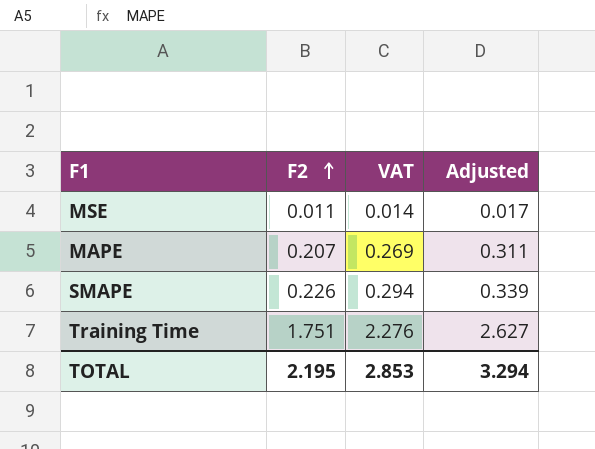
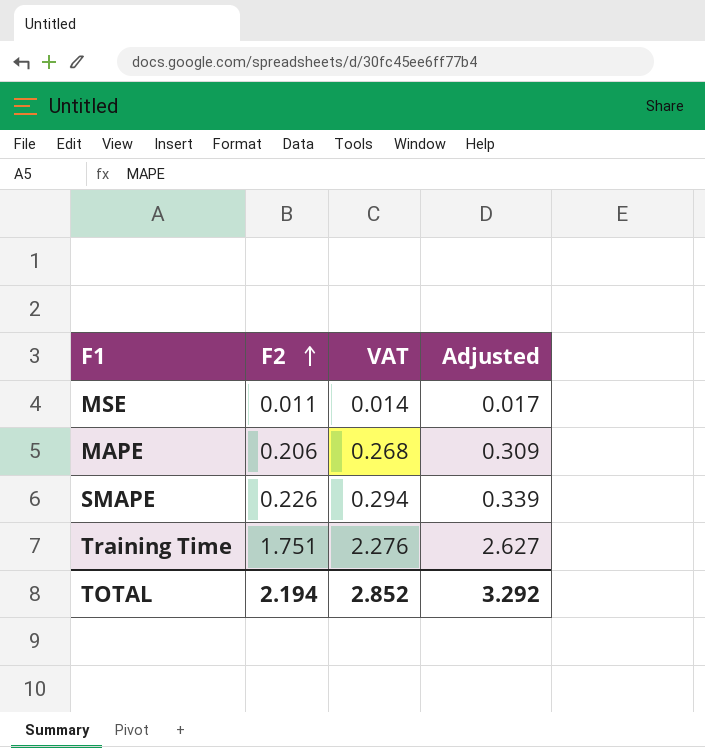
MAPE | F2: 0.207 -> 0.206
MAPE | VAT: 0.269 -> 0.268
MAPE | Adjusted: 0.311 -> 0.309
TOTAL | F2: 2.195 -> 2.194
TOTAL | VAT: 2.853 -> 2.852
TOTAL | Adjusted: 3.294 -> 3.292

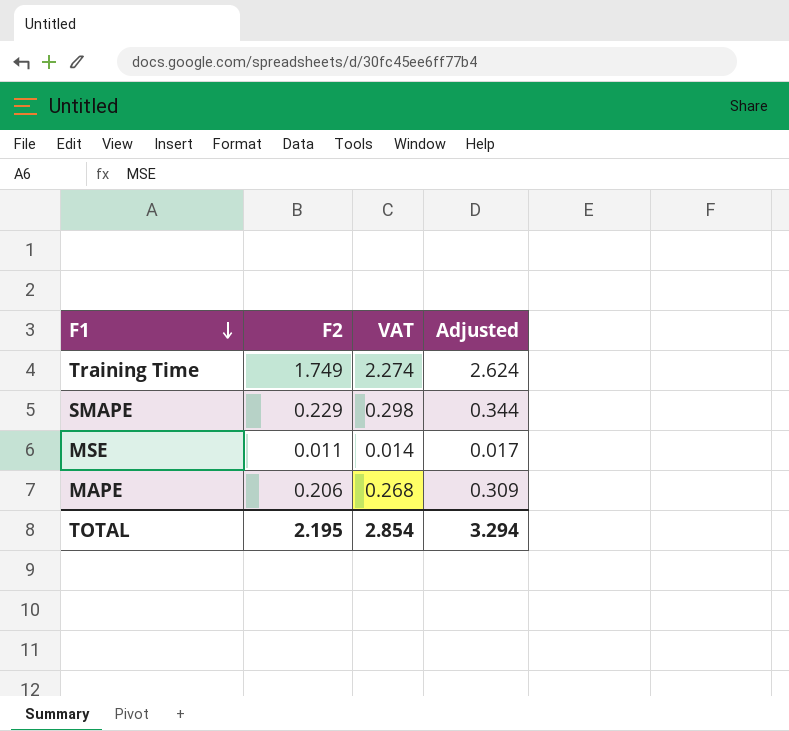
row order: F2 ascending -> F1 descending
Training Time | F2: 1.751 -> 1.749
Training Time | VAT: 2.276 -> 2.274
Training Time | Adjusted: 2.627 -> 2.624
SMAPE | F2: 0.226 -> 0.229
SMAPE | VAT: 0.294 -> 0.298
SMAPE | Adjusted: 0.339 -> 0.344
TOTAL | F2: 2.194 -> 2.195
TOTAL | VAT: 2.852 -> 2.854
TOTAL | Adjusted: 3.292 -> 3.294

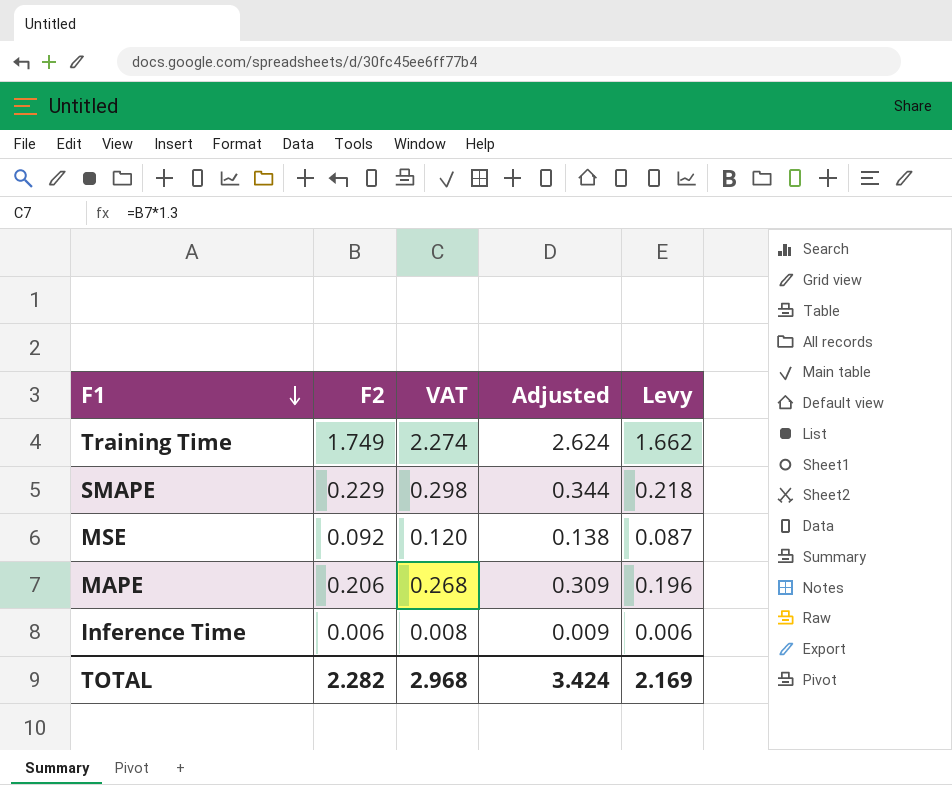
column Levy | formula: none -> [F2] * 0.95
MSE | F2: 0.011 -> 0.092
MSE | VAT: 0.014 -> 0.120
MSE | Adjusted: 0.017 -> 0.138
row Inference Time: none -> 0.006 | 0.008 | 0.009 | 0.006
TOTAL | F2: 2.195 -> 2.282
TOTAL | VAT: 2.854 -> 2.968
TOTAL | Adjusted: 3.294 -> 3.424

